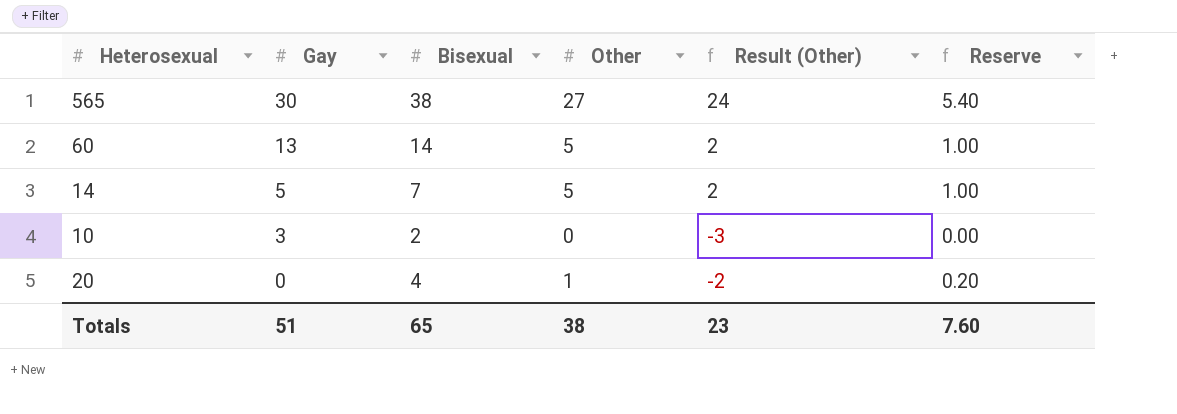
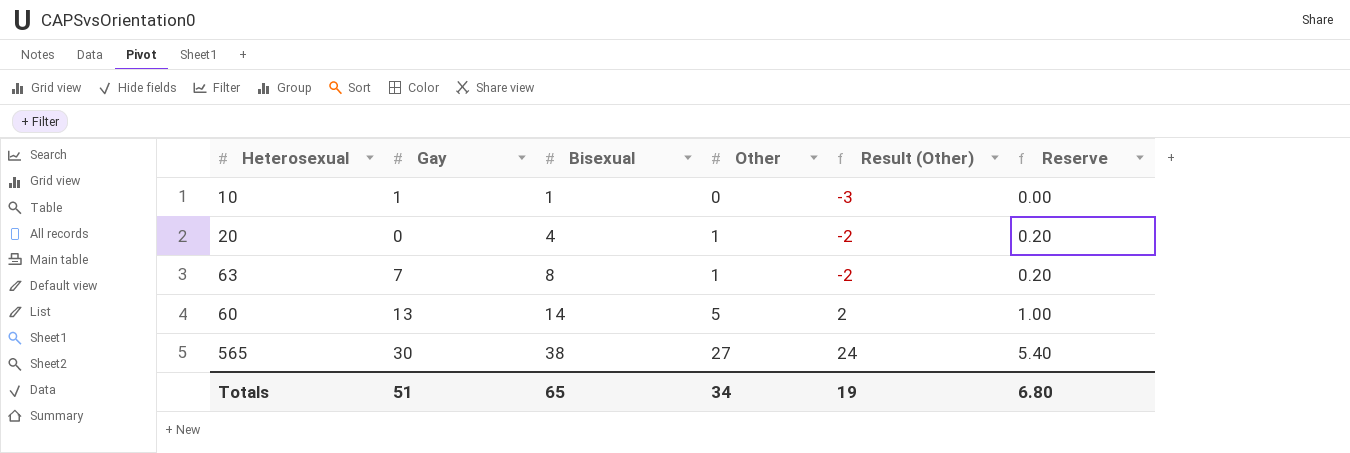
row order: Gay descending -> Bisexual ascending
row 14: 5 | 7 | 5 | 2 | 1.00 -> none
10 | Gay: 3 -> 1
10 | Bisexual: 2 -> 1
row 63: none -> 7 | 8 | 1 | -2 | 0.20
Totals | Other: 38 -> 34
Totals | Result (Other): 23 -> 19
Totals | Reserve: 7.60 -> 6.80

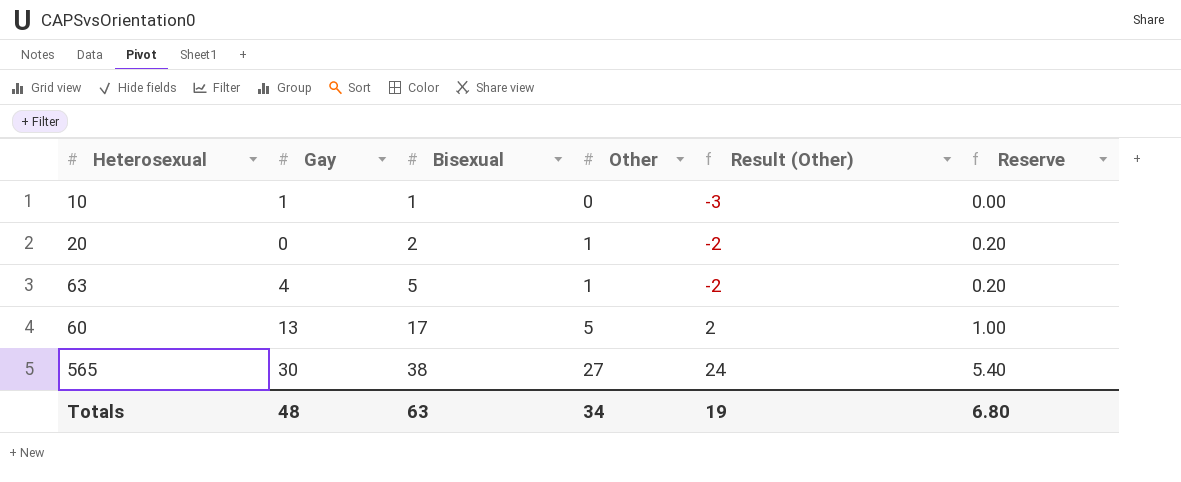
20 | Bisexual: 4 -> 2
63 | Gay: 7 -> 4
63 | Bisexual: 8 -> 5
60 | Bisexual: 14 -> 17
Totals | Gay: 51 -> 48
Totals | Bisexual: 65 -> 63

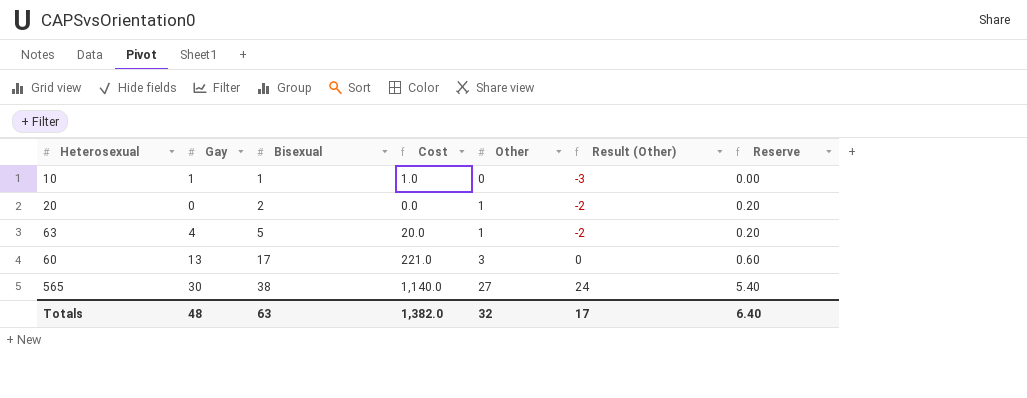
column Cost | formula: none -> [Gay] * [Bisexual]
60 | Other: 5 -> 3
60 | Result (Other): 2 -> 0
60 | Reserve: 1.00 -> 0.60
Totals | Other: 34 -> 32
Totals | Result (Other): 19 -> 17
Totals | Reserve: 6.80 -> 6.40

